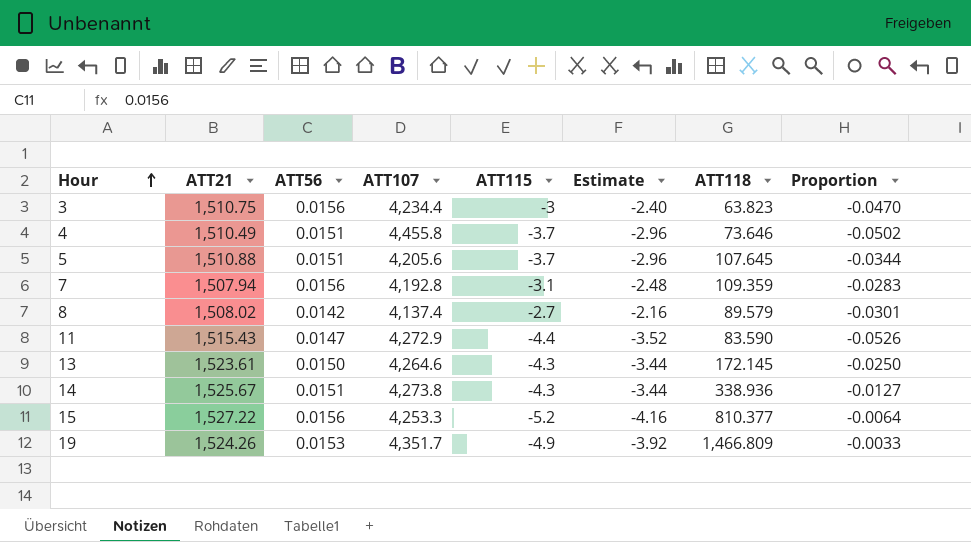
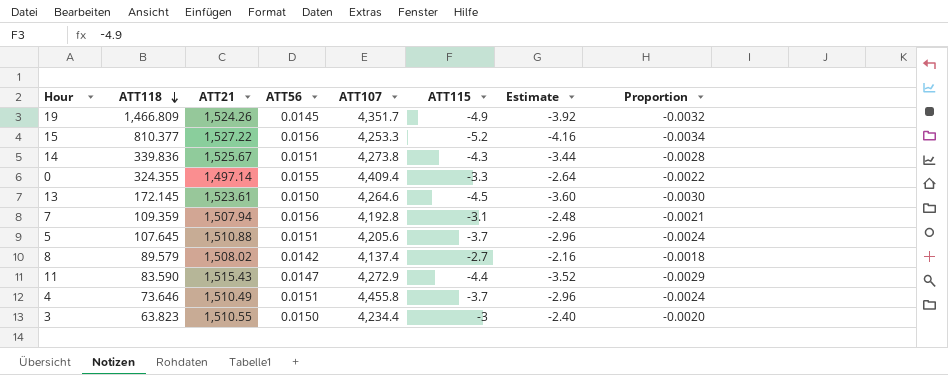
row order: Hour ascending -> ATT118 descending
column ATT118 | position: 7 -> 2
column Proportion | formula: [ATT115] / [ATT118] -> [ATT115] / [ATT21]
19 | ATT56: 0.0153 -> 0.0145
14 | ATT118: 338.936 -> 339.836
row 0: none -> 324.355 | 1,497.14 | 0.0155 | 4,409.4 | -3.3 | -2.64 | -0.0022
13 | ATT115: -4.3 -> -4.5
13 | Estimate: -3.44 -> -3.60
3 | ATT21: 1,510.75 -> 1,510.55
3 | ATT56: 0.0156 -> 0.0150

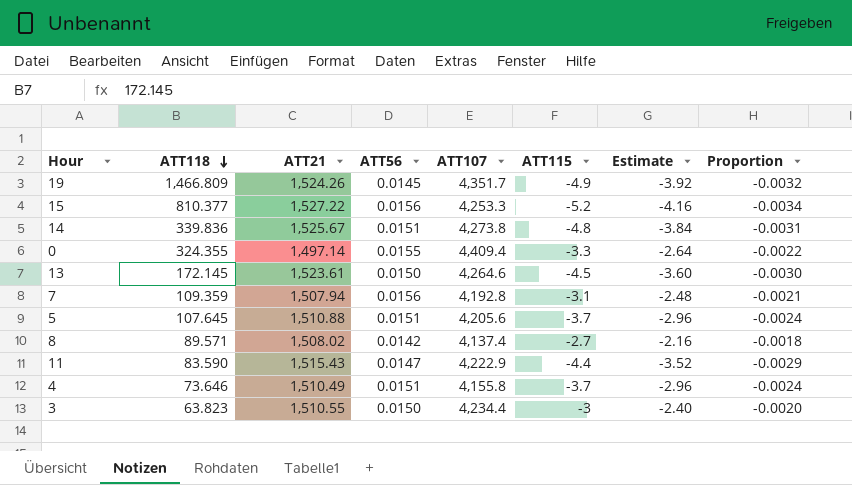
14 | ATT115: -4.3 -> -4.8
14 | Estimate: -3.44 -> -3.84
14 | Proportion: -0.0028 -> -0.0031
8 | ATT118: 89.579 -> 89.571
11 | ATT107: 4,272.9 -> 4,222.9
4 | ATT107: 4,455.8 -> 4,155.8

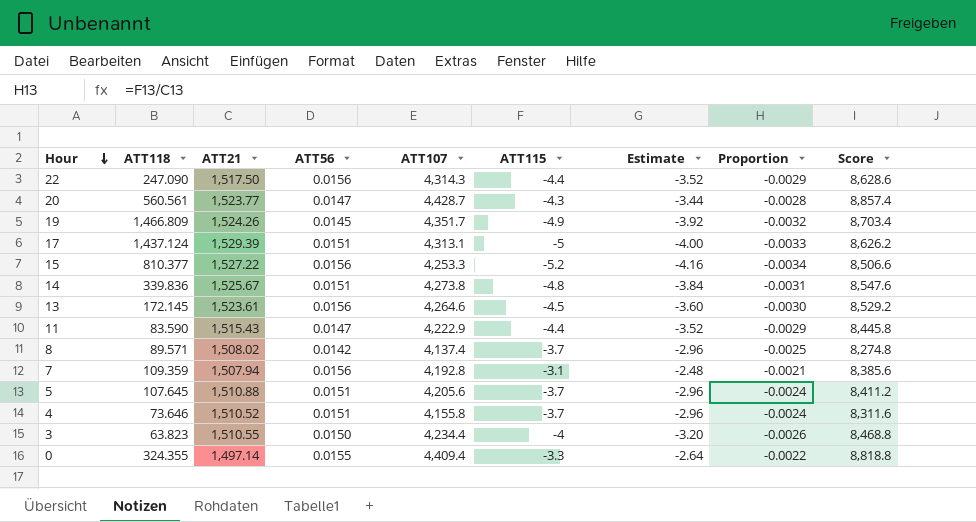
row order: ATT118 descending -> Hour descending
column Score | formula: none -> [ATT107] * 2
row 22: none -> 247.090 | 1,517.50 | 0.0156 | 4,314.3 | -4.4 | -3.52 | -0.0029 | 8,628.6
row 20: none -> 560.561 | 1,523.77 | 0.0147 | 4,428.7 | -4.3 | -3.44 | -0.0028 | 8,857.4
row 17: none -> 1,437.124 | 1,529.39 | 0.0151 | 4,313.1 | -5 | -4.00 | -0.0033 | 8,626.2
13 | ATT56: 0.0150 -> 0.0156
8 | ATT115: -2.7 -> -3.7
8 | Estimate: -2.16 -> -2.96
8 | Proportion: -0.0018 -> -0.0025
4 | ATT21: 1,510.49 -> 1,510.52
3 | ATT115: -3 -> -4
3 | Estimate: -2.40 -> -3.20
3 | Proportion: -0.0020 -> -0.0026

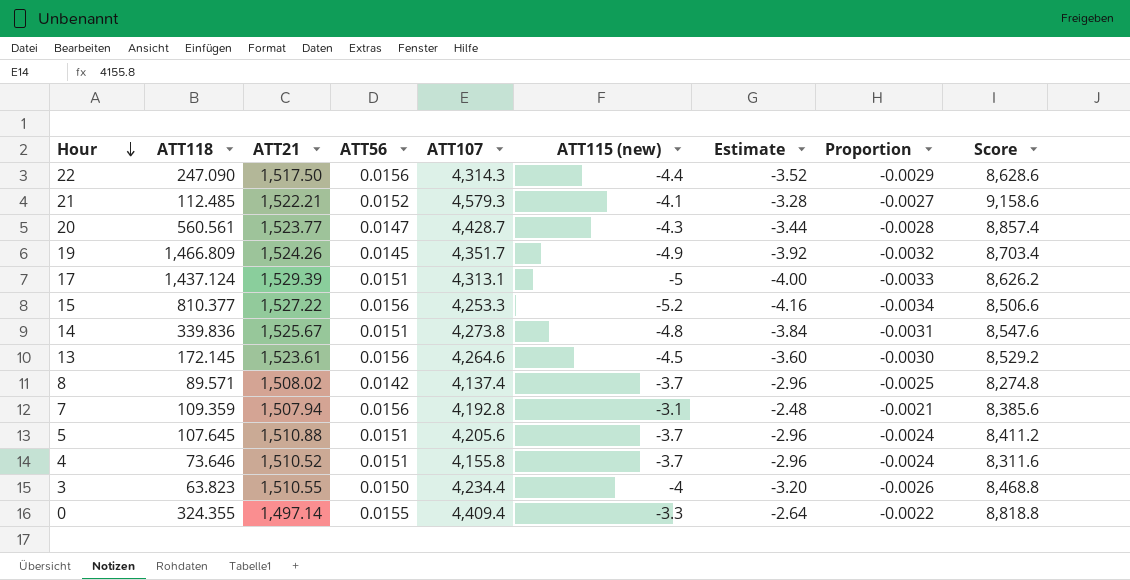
column name: ATT115 -> ATT115 (new)
row 11: 83.590 | 1,515.43 | 0.0147 | 4,222.9 | -4.4 | -3.52 | -0.0029 | 8,445.8 -> none
row 21: none -> 112.485 | 1,522.21 | 0.0152 | 4,579.3 | -4.1 | -3.28 | -0.0027 | 9,158.6

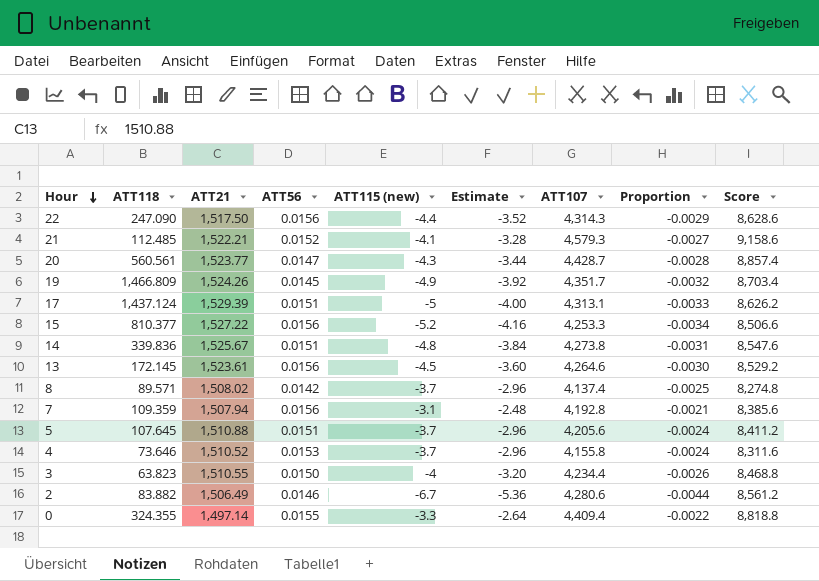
column ATT107 | position: 5 -> 7
4 | ATT56: 0.0151 -> 0.0153
row 2: none -> 83.882 | 1,506.49 | 0.0146 | -6.7 | -5.36 | 4,280.6 | -0.0044 | 8,561.2

